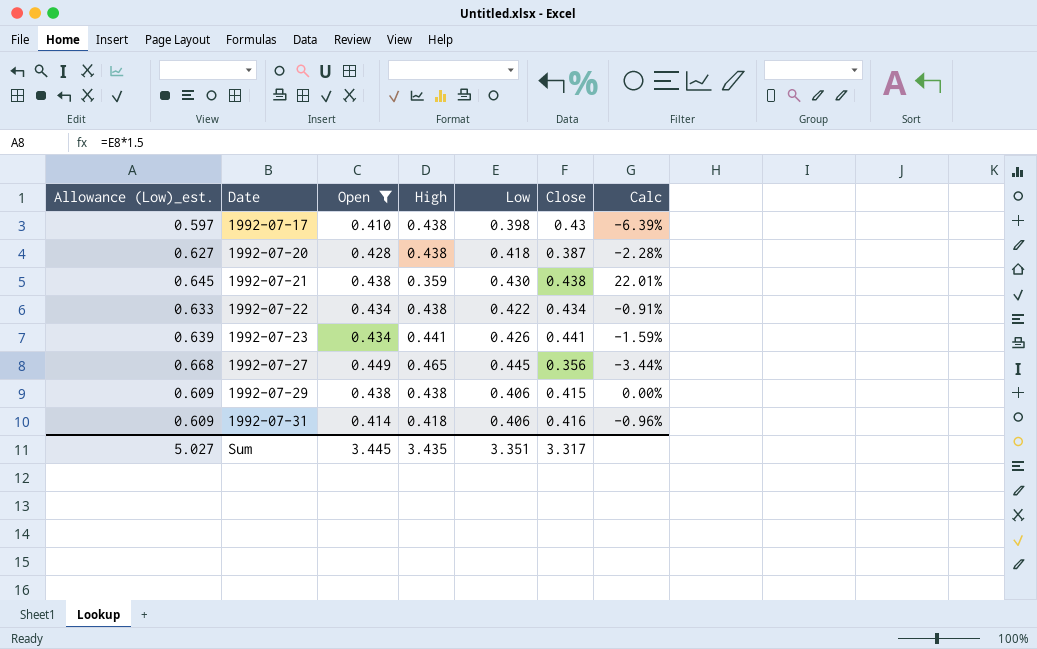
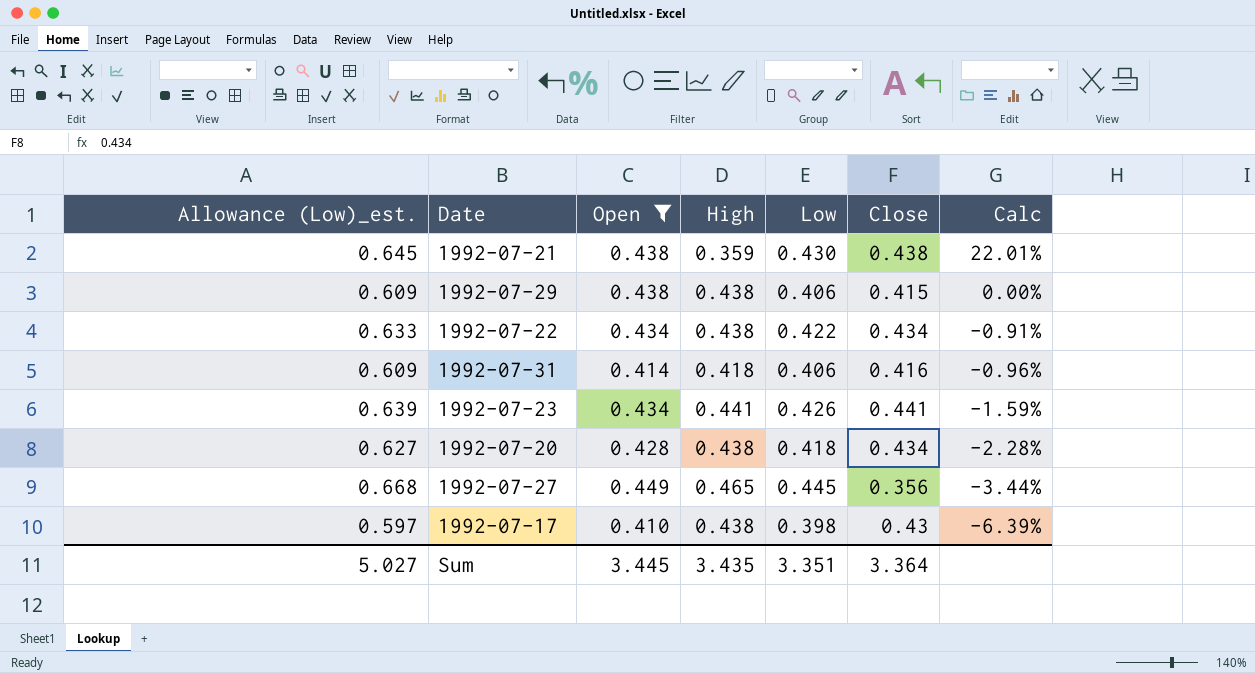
row order: Date ascending -> Calc descending
1992-07-20 | Close: 0.387 -> 0.434
Sum | Close: 3.317 -> 3.364

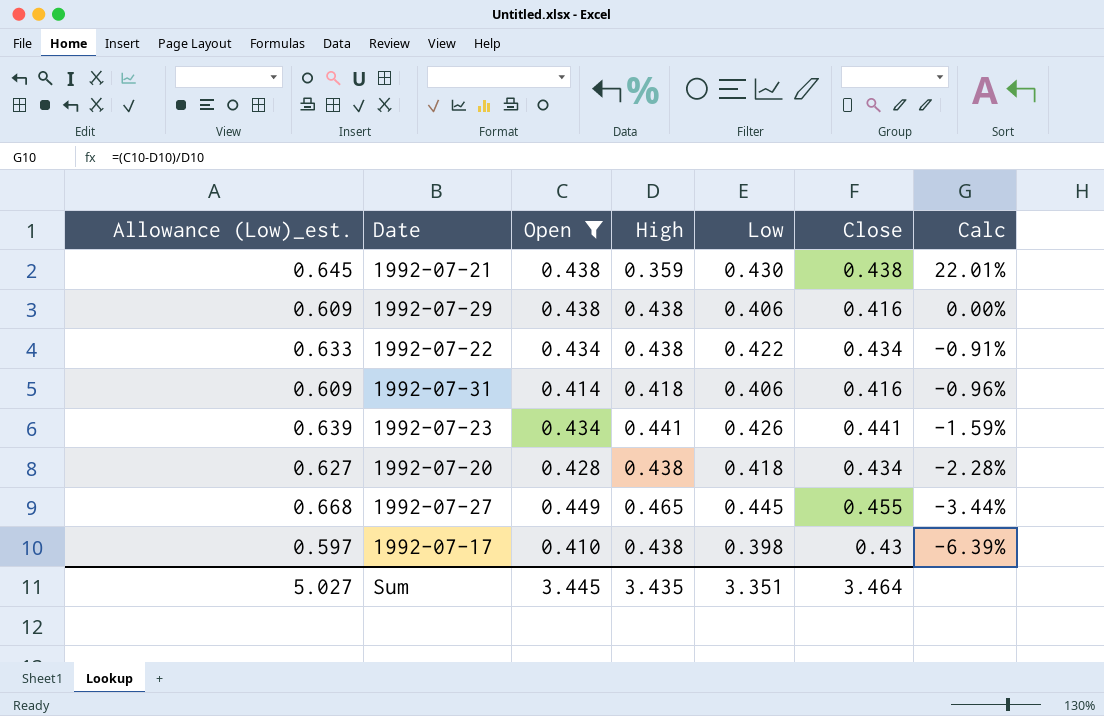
1992-07-29 | Close: 0.415 -> 0.416
1992-07-27 | Close: 0.356 -> 0.455
Sum | Close: 3.364 -> 3.464

